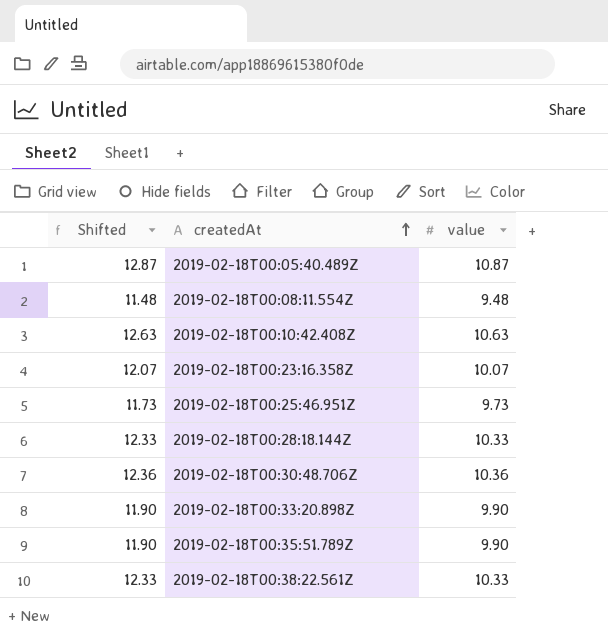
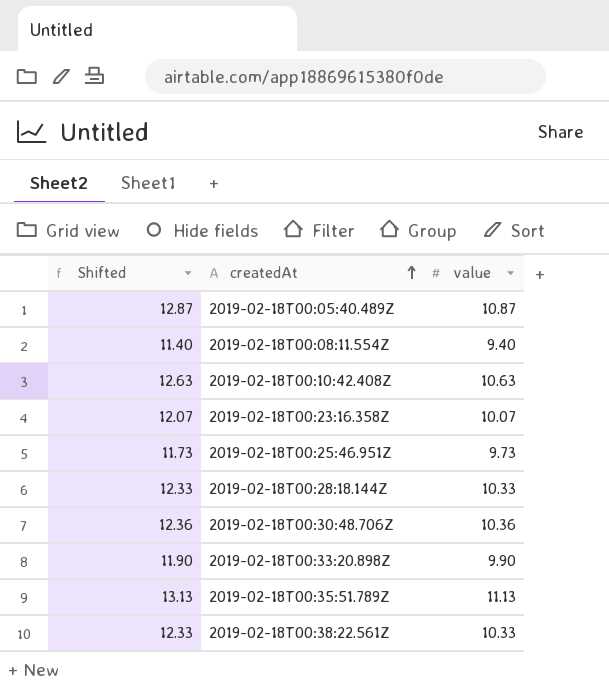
2019-02-18T00:08:11.554Z | Shifted: 11.48 -> 11.40
2019-02-18T00:08:11.554Z | value: 9.48 -> 9.40
2019-02-18T00:35:51.789Z | Shifted: 11.90 -> 13.13
2019-02-18T00:35:51.789Z | value: 9.90 -> 11.13

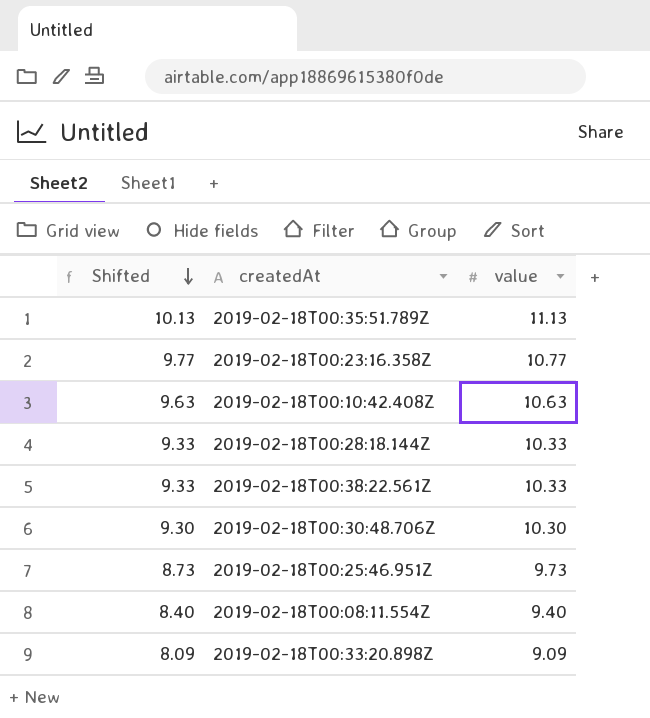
row order: createdAt ascending -> Shifted descending
column Shifted | formula: [value] + 2 -> [value] - 1
row 2019-02-18T00:05:40.489Z: 12.87 | 10.87 -> none
2019-02-18T00:23:16.358Z | value: 10.07 -> 10.77
2019-02-18T00:30:48.706Z | value: 10.36 -> 10.30
2019-02-18T00:33:20.898Z | value: 9.90 -> 9.09

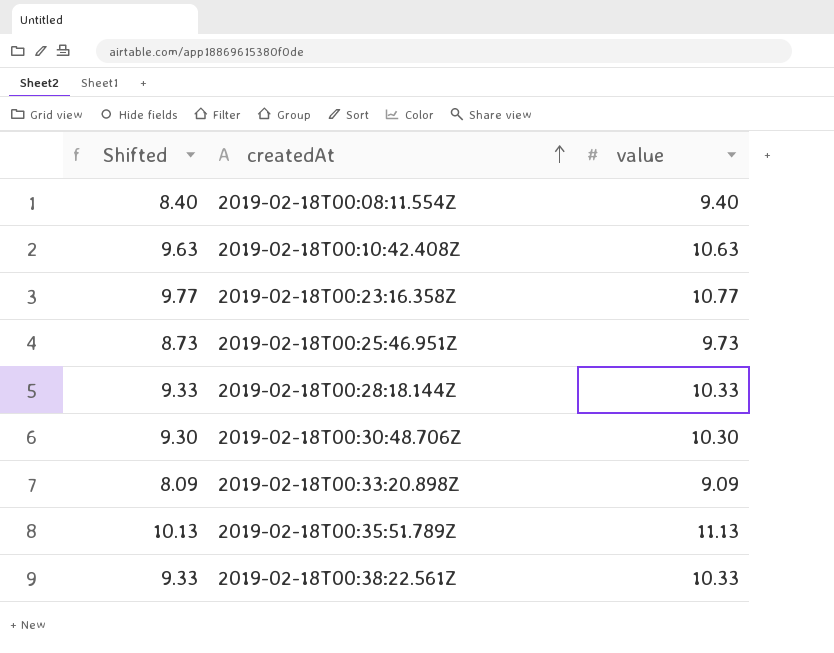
row order: Shifted descending -> createdAt ascending

